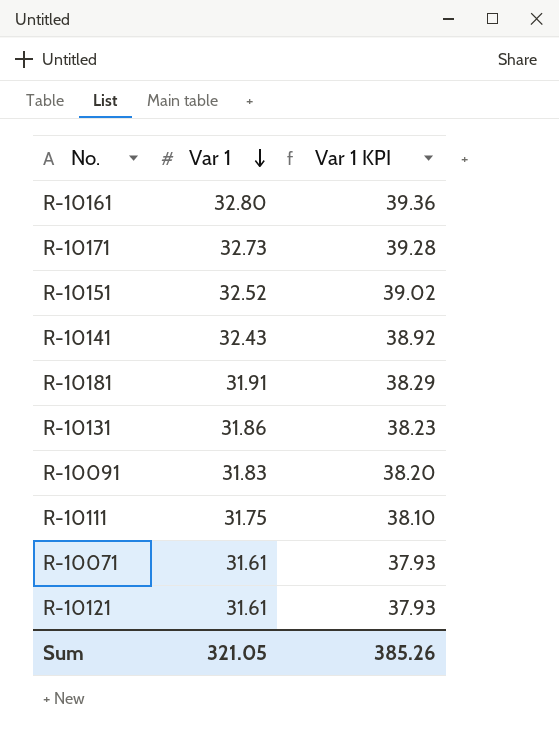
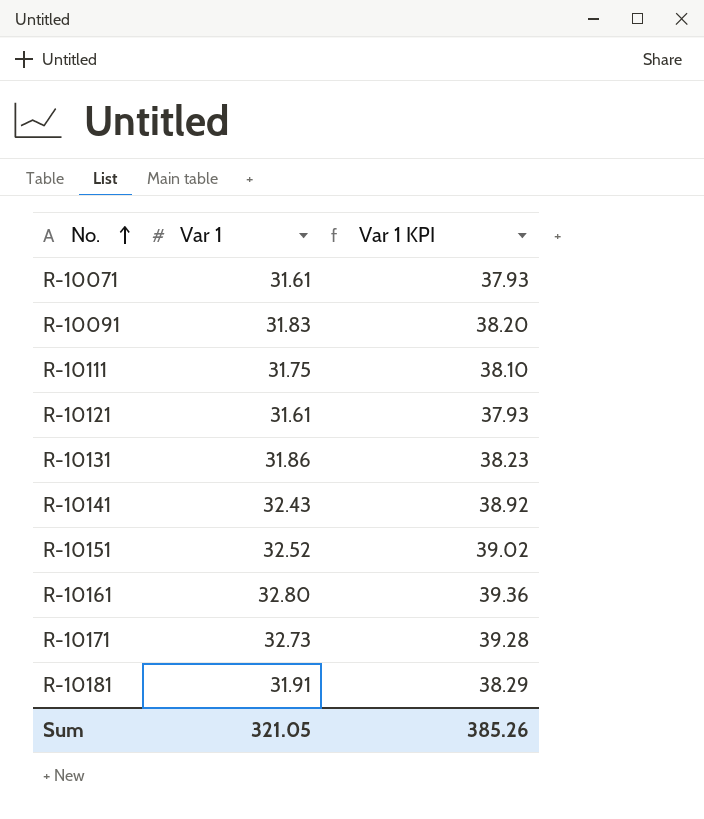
row order: Var 1 descending -> No. ascending

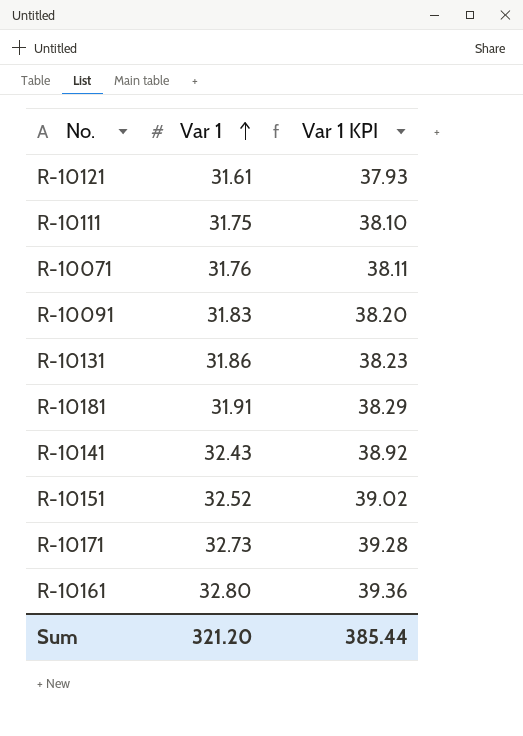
row order: No. ascending -> Var 1 ascending
R-10071 | Var 1: 31.61 -> 31.76
R-10071 | Var 1 KPI: 37.93 -> 38.11
Sum | Var 1: 321.05 -> 321.20
Sum | Var 1 KPI: 385.26 -> 385.44

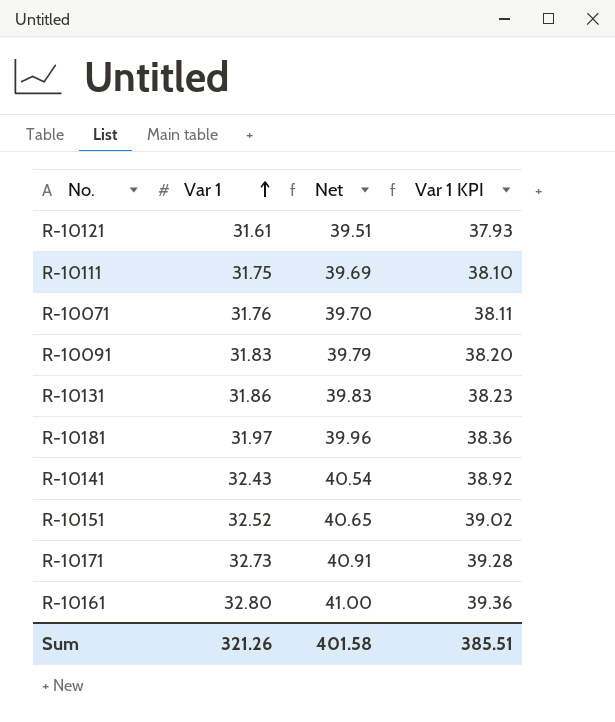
column Net | formula: none -> [Var 1] * 1.25
R-10181 | Var 1: 31.91 -> 31.97
R-10181 | Var 1 KPI: 38.29 -> 38.36
Sum | Var 1: 321.20 -> 321.26
Sum | Var 1 KPI: 385.44 -> 385.51

